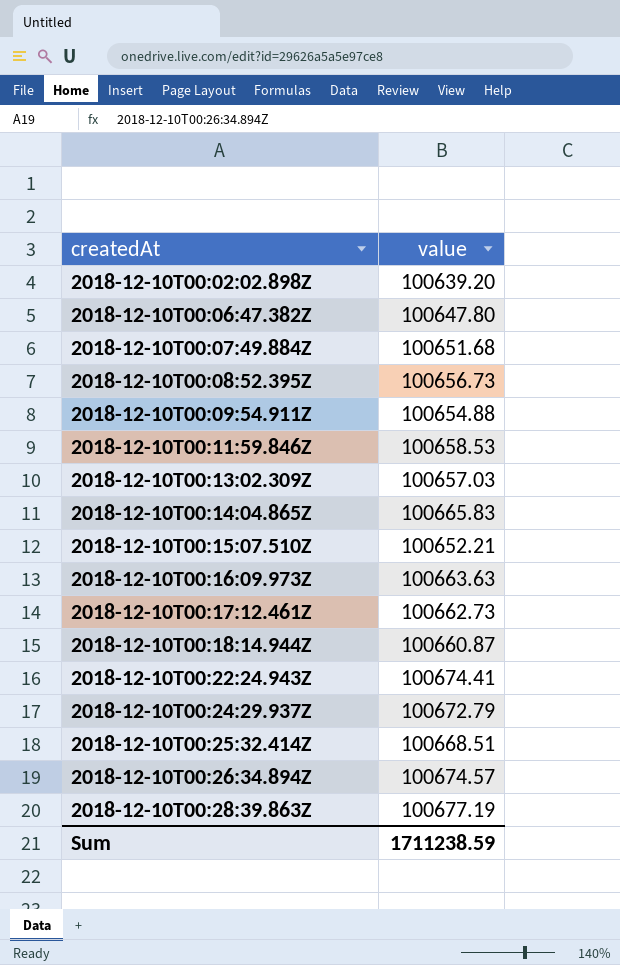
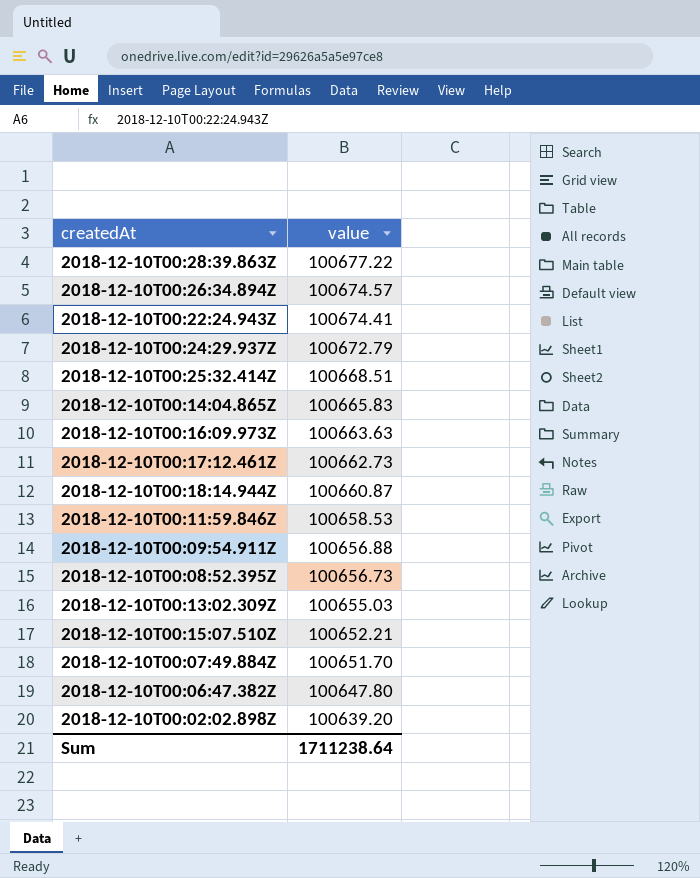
row order: createdAt ascending -> value descending
2018-12-10T00:28:39.863Z | value: 100677.19 -> 100677.22
2018-12-10T00:09:54.911Z | value: 100654.88 -> 100656.88
2018-12-10T00:13:02.309Z | value: 100657.03 -> 100655.03
2018-12-10T00:07:49.884Z | value: 100651.68 -> 100651.70
Sum | value: 1711238.59 -> 1711238.64

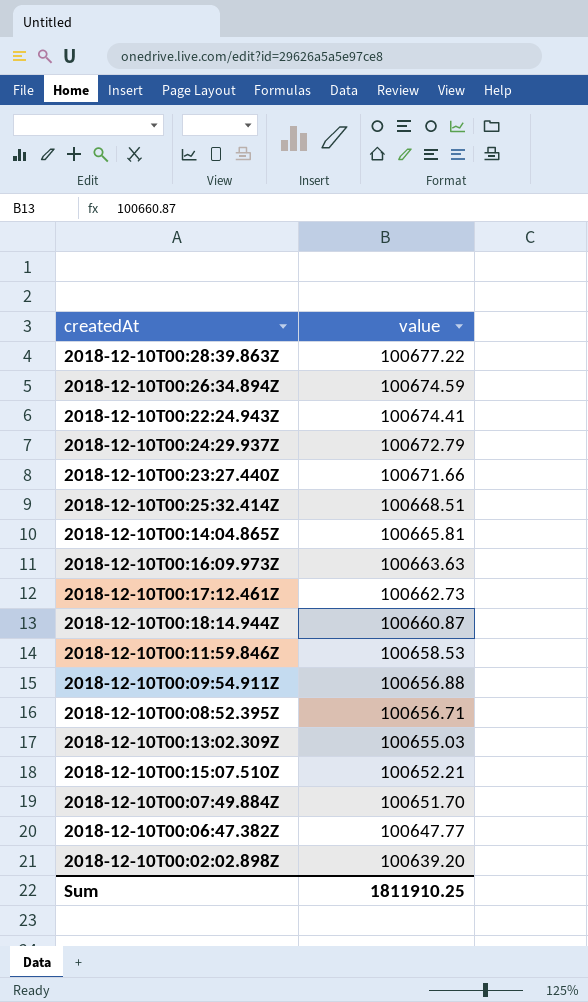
2018-12-10T00:26:34.894Z | value: 100674.57 -> 100674.59
row 2018-12-10T00:23:27.440Z: none -> 100671.66
2018-12-10T00:14:04.865Z | value: 100665.83 -> 100665.81
2018-12-10T00:08:52.395Z | value: 100656.73 -> 100656.71
2018-12-10T00:06:47.382Z | value: 100647.80 -> 100647.77
Sum | value: 1711238.64 -> 1811910.25

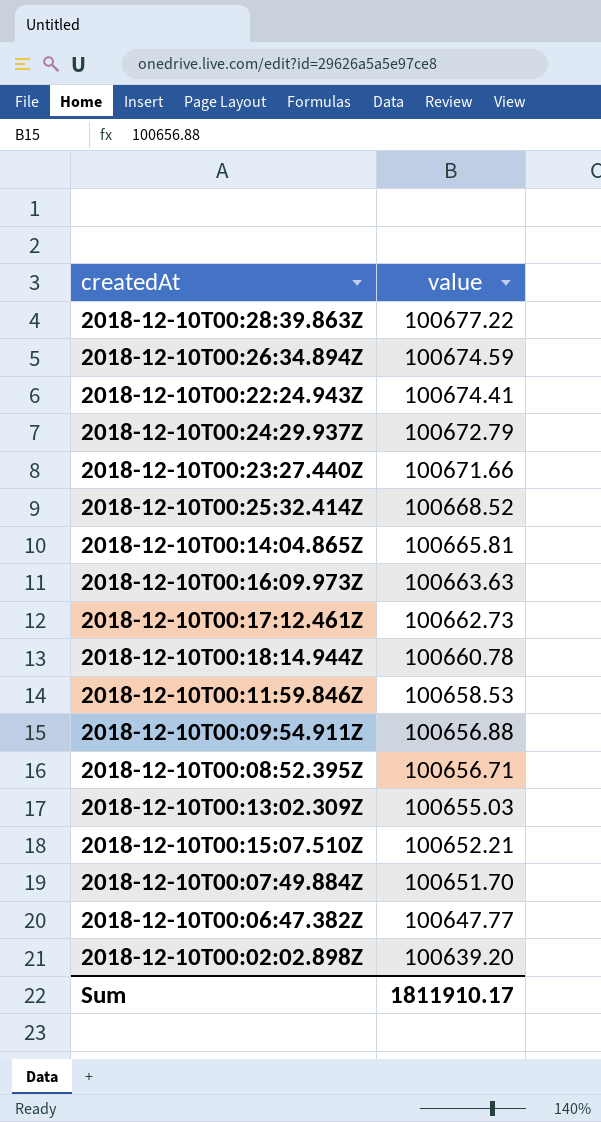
2018-12-10T00:25:32.414Z | value: 100668.51 -> 100668.52
2018-12-10T00:18:14.944Z | value: 100660.87 -> 100660.78
Sum | value: 1811910.25 -> 1811910.17

